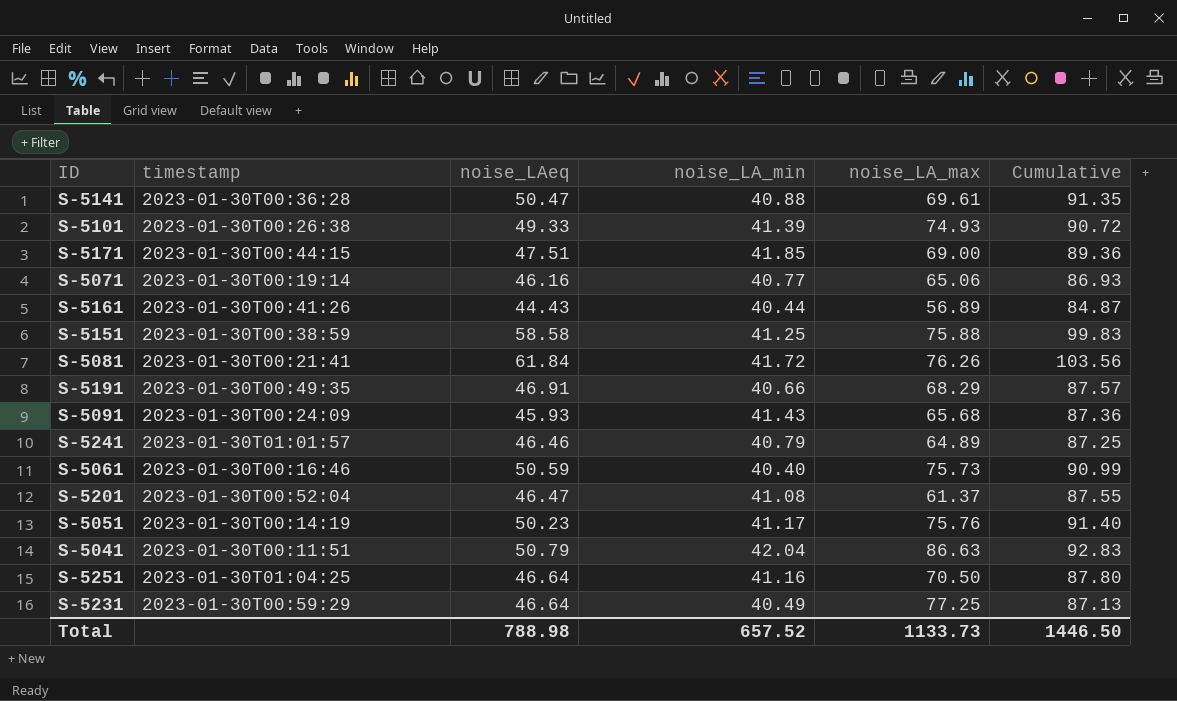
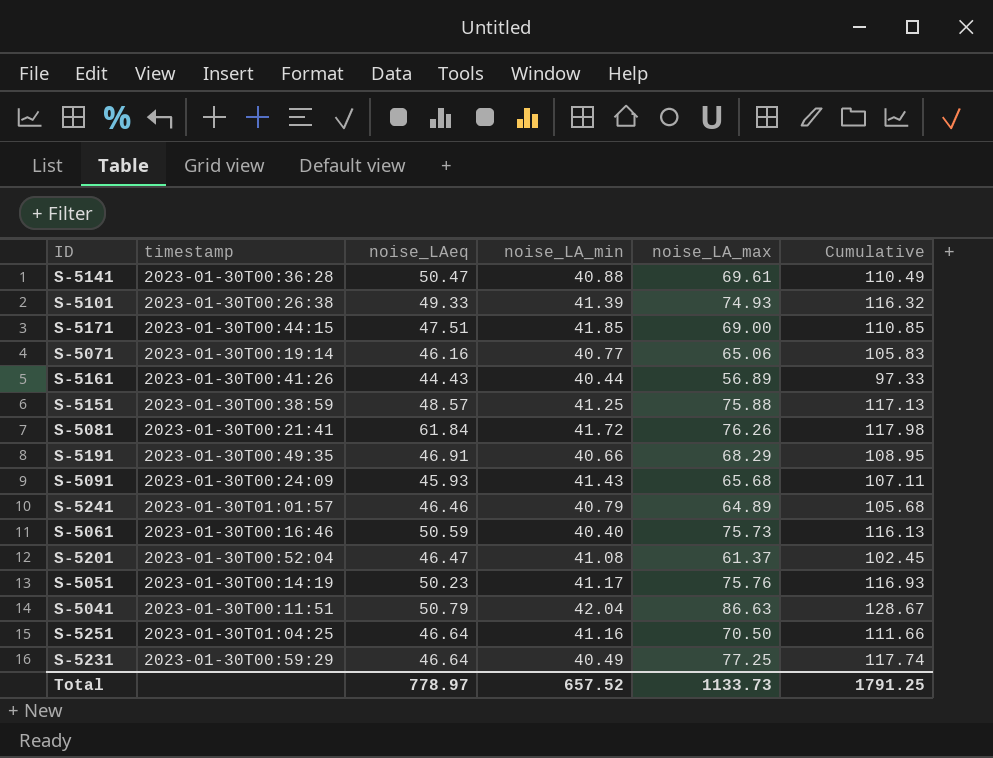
column Cumulative | formula: [noise_LAeq] + [noise_LA_min] -> [noise_LA_min] + [noise_LA_max]
S-5151 | noise_LAeq: 58.58 -> 48.57
Total | noise_LAeq: 788.98 -> 778.97
Total | Cumulative: 1446.50 -> 1791.25

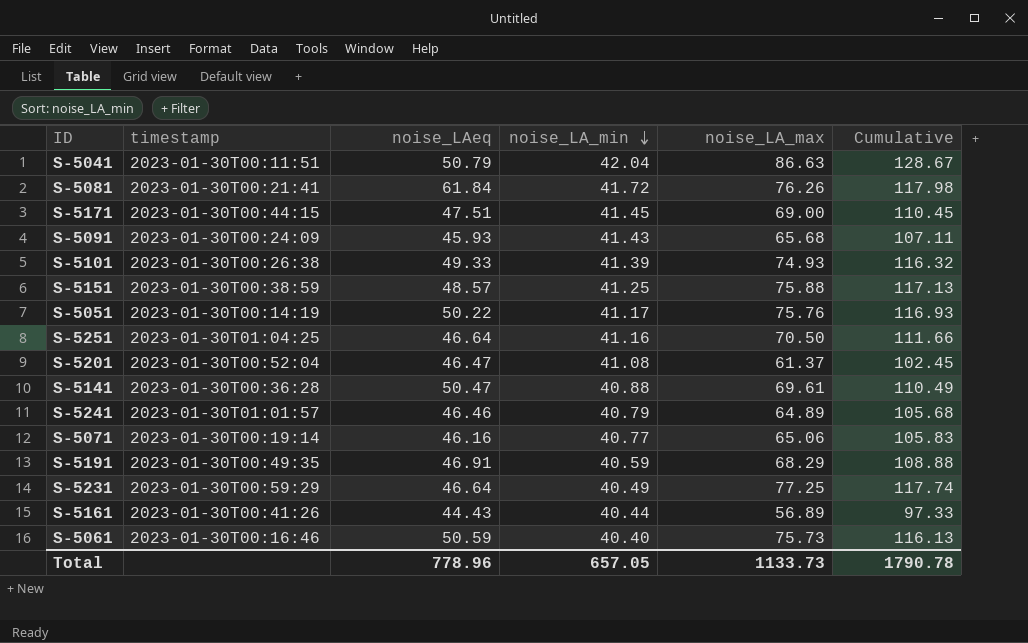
row order: none -> noise_LA_min descending
S-5171 | noise_LA_min: 41.85 -> 41.45
S-5171 | Cumulative: 110.85 -> 110.45
S-5051 | noise_LAeq: 50.23 -> 50.22
S-5191 | noise_LA_min: 40.66 -> 40.59
S-5191 | Cumulative: 108.95 -> 108.88
Total | noise_LAeq: 778.97 -> 778.96
Total | noise_LA_min: 657.52 -> 657.05
Total | Cumulative: 1791.25 -> 1790.78

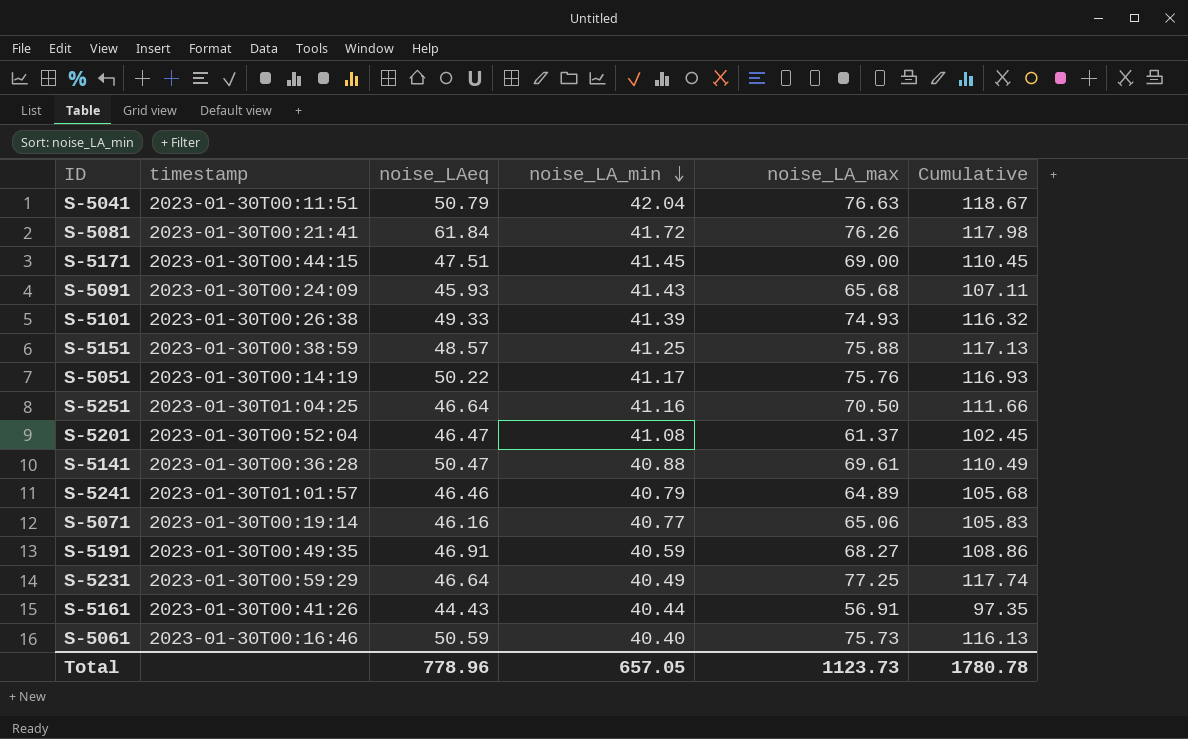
S-5041 | noise_LA_max: 86.63 -> 76.63
S-5041 | Cumulative: 128.67 -> 118.67
S-5191 | noise_LA_max: 68.29 -> 68.27
S-5191 | Cumulative: 108.88 -> 108.86
S-5161 | noise_LA_max: 56.89 -> 56.91
S-5161 | Cumulative: 97.33 -> 97.35
Total | noise_LA_max: 1133.73 -> 1123.73
Total | Cumulative: 1790.78 -> 1780.78

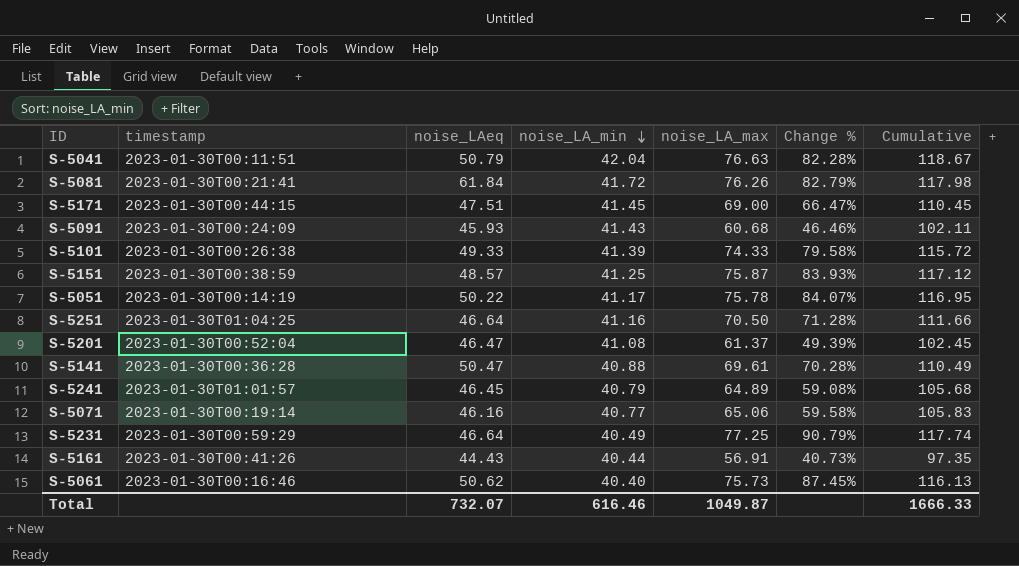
column Change % | formula: none -> ([noise_LA_max] - [noise_LA_min]) / [noise_LA_min]
row S-5191: 2023-01-30T00:49:35 | 46.91 | 40.59 | 68.27 | 108.86 -> none
S-5091 | noise_LA_max: 65.68 -> 60.68
S-5091 | Cumulative: 107.11 -> 102.11
S-5101 | noise_LA_max: 74.93 -> 74.33
S-5101 | Cumulative: 116.32 -> 115.72
S-5151 | noise_LA_max: 75.88 -> 75.87
S-5151 | Cumulative: 117.13 -> 117.12
S-5051 | noise_LA_max: 75.76 -> 75.78
S-5051 | Cumulative: 116.93 -> 116.95
S-5241 | noise_LAeq: 46.46 -> 46.45
S-5061 | noise_LAeq: 50.59 -> 50.62
Total | noise_LAeq: 778.96 -> 732.07
Total | noise_LA_min: 657.05 -> 616.46
Total | noise_LA_max: 1123.73 -> 1049.87
Total | Cumulative: 1780.78 -> 1666.33

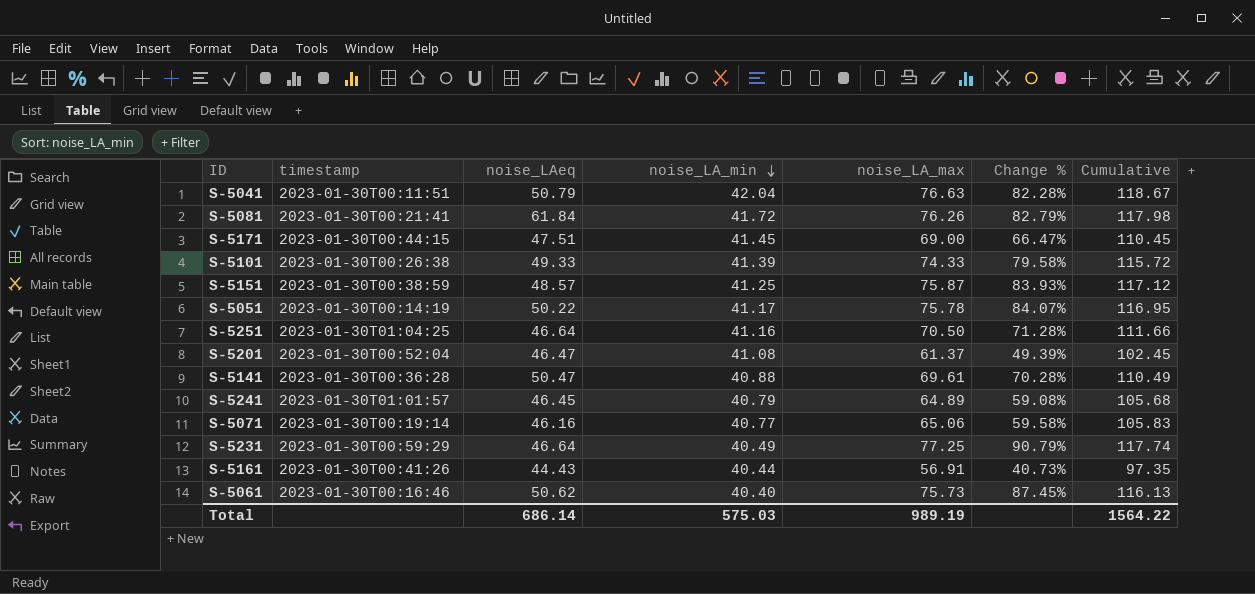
row S-5091: 2023-01-30T00:24:09 | 45.93 | 41.43 | 60.68 | 46.46% | 102.11 -> none
Total | noise_LAeq: 732.07 -> 686.14
Total | noise_LA_min: 616.46 -> 575.03
Total | noise_LA_max: 1049.87 -> 989.19
Total | Cumulative: 1666.33 -> 1564.22

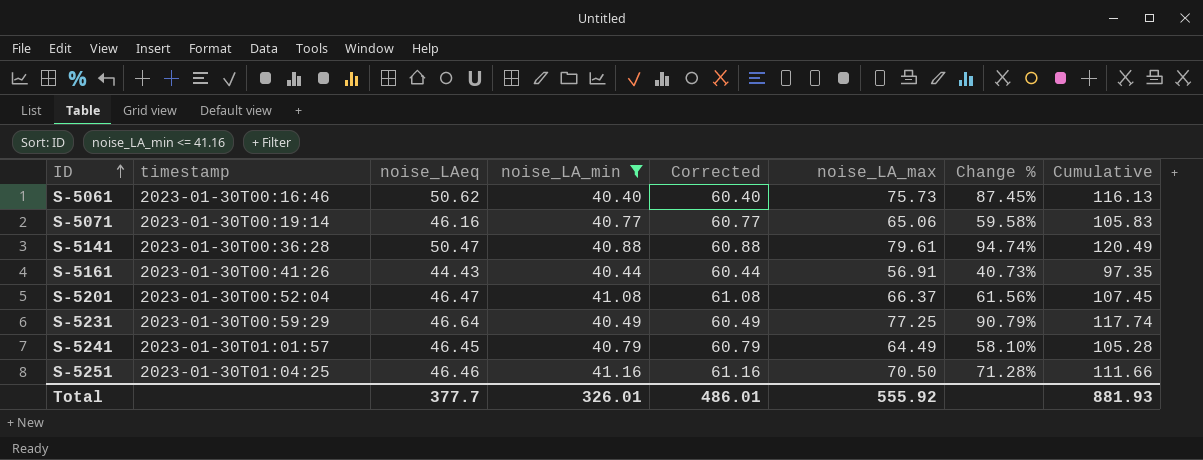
filter: none -> noise_LA_min <= 41.16
row order: noise_LA_min descending -> ID ascending
column Corrected | formula: none -> [noise_LA_min] + 20
S-5141 | noise_LA_max: 69.61 -> 79.61
S-5141 | Change %: 70.28% -> 94.74%
S-5141 | Cumulative: 110.49 -> 120.49
S-5201 | noise_LA_max: 61.37 -> 66.37
S-5201 | Change %: 49.39% -> 61.56%
S-5201 | Cumulative: 102.45 -> 107.45
S-5241 | noise_LA_max: 64.89 -> 64.49
S-5241 | Change %: 59.08% -> 58.10%
S-5241 | Cumulative: 105.68 -> 105.28
S-5251 | noise_LAeq: 46.64 -> 46.46
Total | noise_LAeq: 686.14 -> 377.7
Total | noise_LA_min: 575.03 -> 326.01
Total | noise_LA_max: 989.19 -> 555.92
Total | Cumulative: 1564.22 -> 881.93

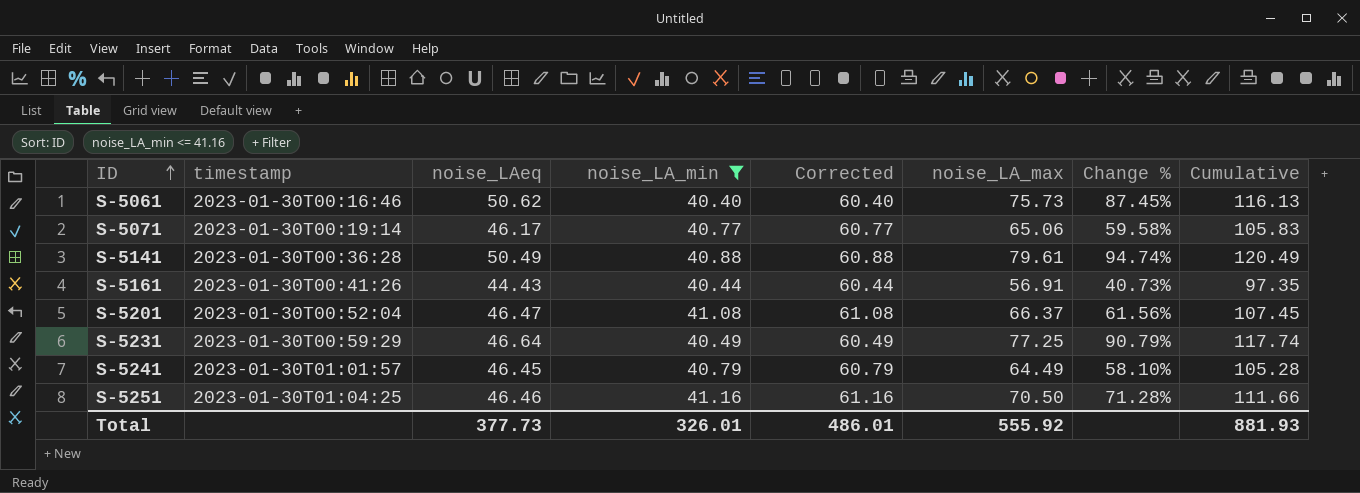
S-5071 | noise_LAeq: 46.16 -> 46.17
S-5141 | noise_LAeq: 50.47 -> 50.49
Total | noise_LAeq: 377.7 -> 377.73

